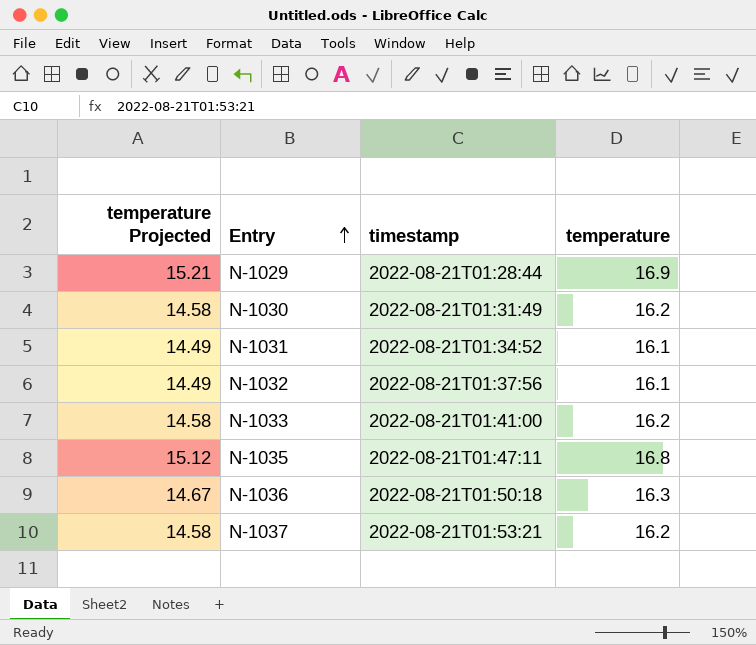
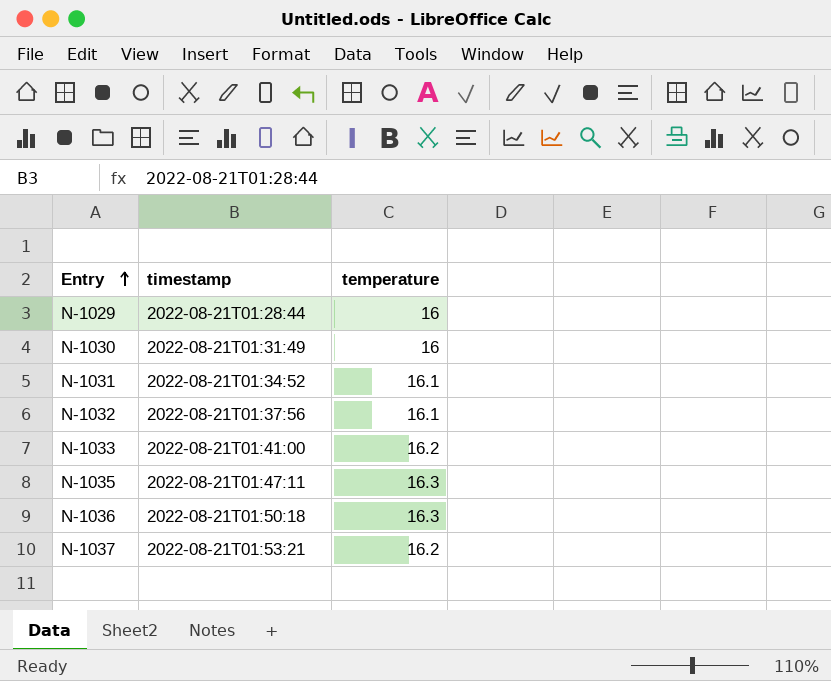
column temperature Projected | formula: [temperature] * 0.9 -> none
N-1029 | temperature: 16.9 -> 16
N-1030 | temperature: 16.2 -> 16
N-1035 | temperature: 16.8 -> 16.3

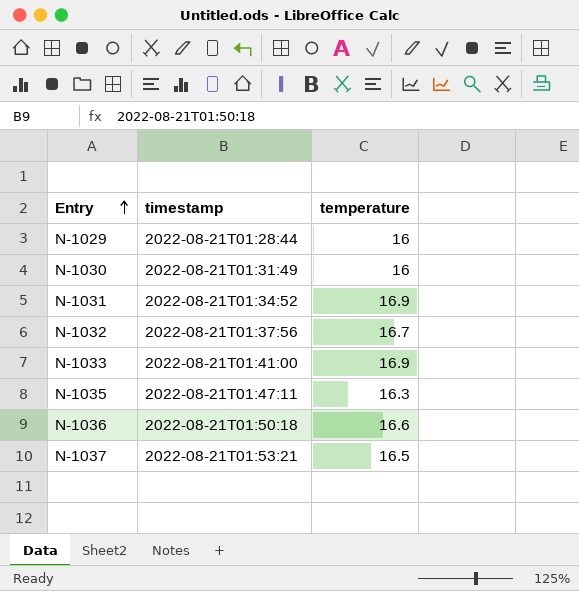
N-1031 | temperature: 16.1 -> 16.9
N-1032 | temperature: 16.1 -> 16.7
N-1033 | temperature: 16.2 -> 16.9
N-1036 | temperature: 16.3 -> 16.6
N-1037 | temperature: 16.2 -> 16.5

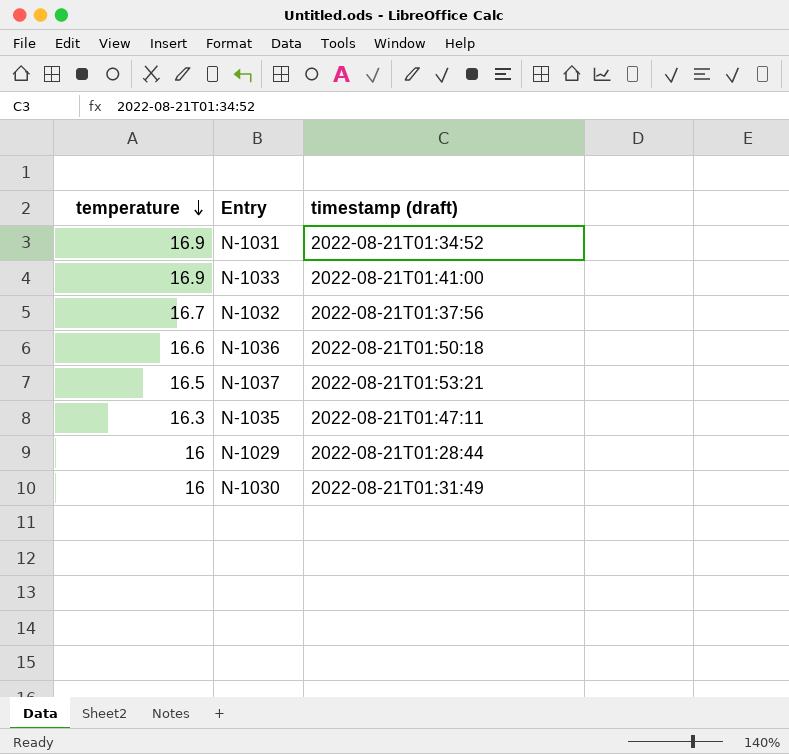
row order: Entry ascending -> temperature descending
column temperature | position: 3 -> 1
column name: timestamp -> timestamp (draft)

